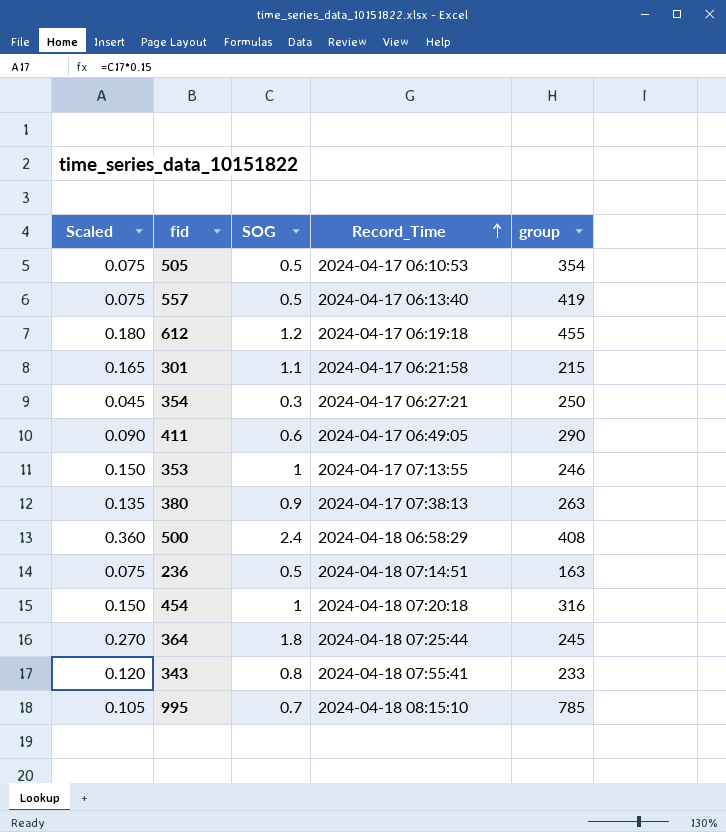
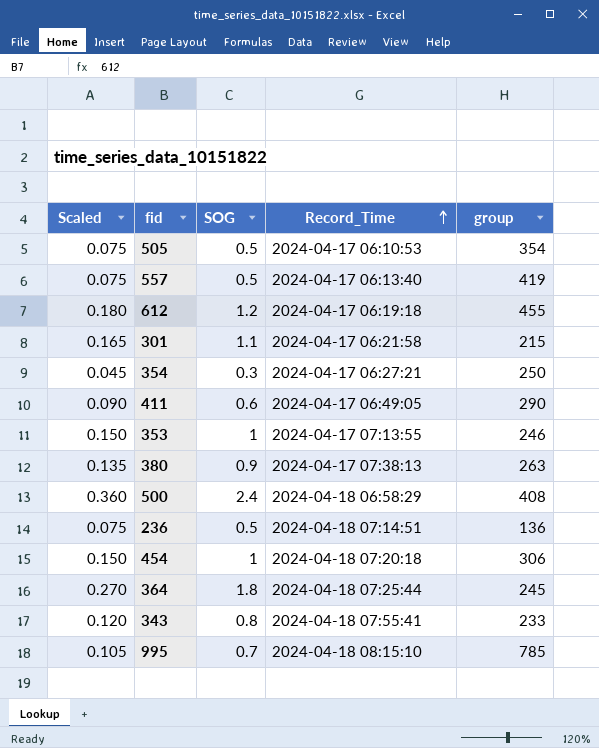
236 | group: 163 -> 136
454 | group: 316 -> 306

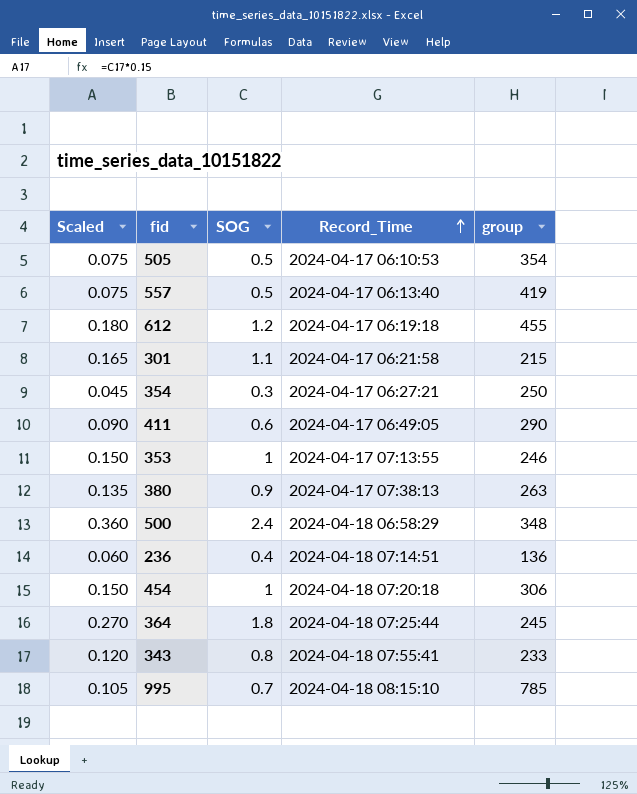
500 | group: 408 -> 348
236 | Scaled: 0.075 -> 0.060
236 | SOG: 0.5 -> 0.4

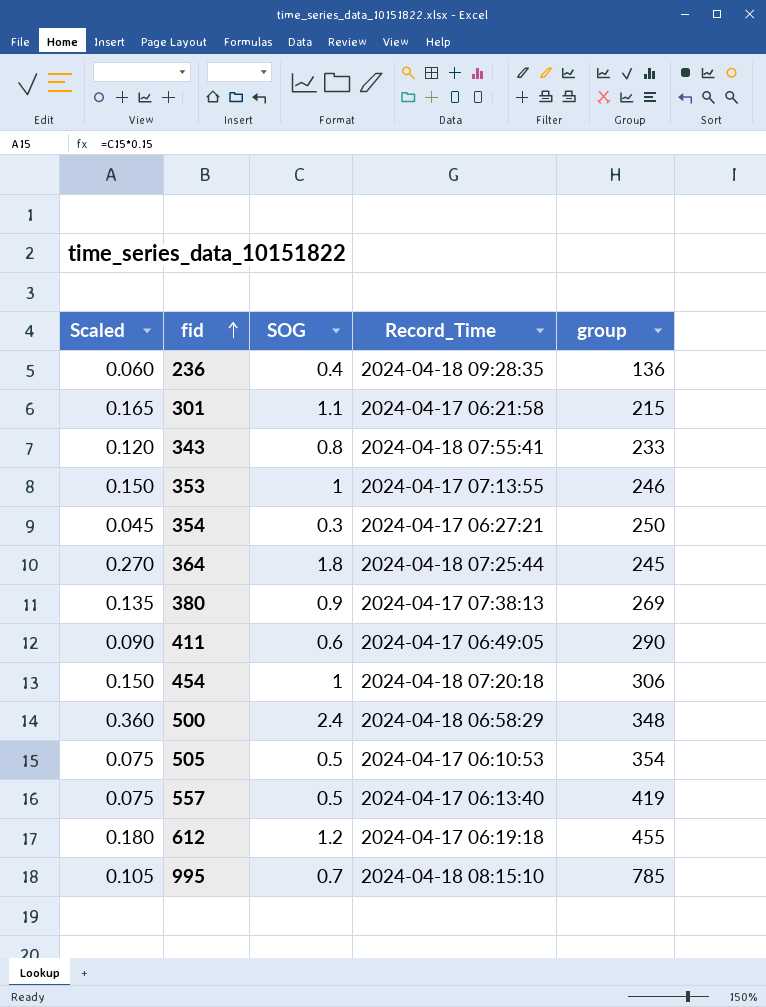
row order: Record_Time ascending -> fid ascending
236 | Record_Time: 2024-04-18 07:14:51 -> 2024-04-18 09:28:35
380 | group: 263 -> 269

